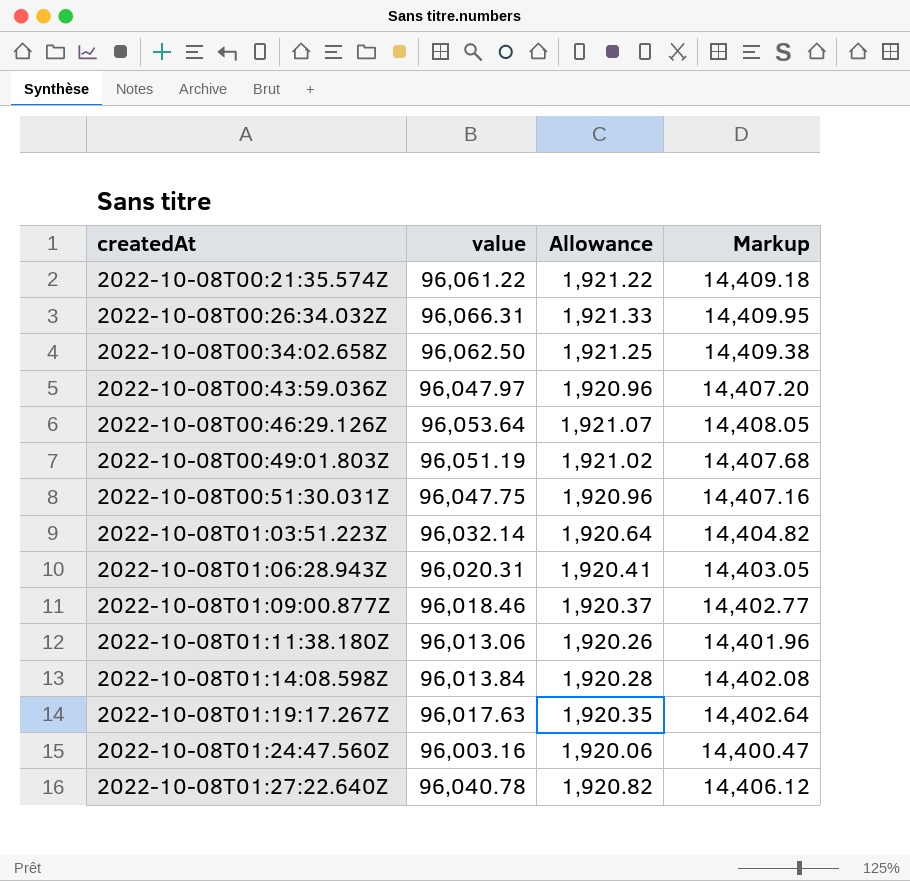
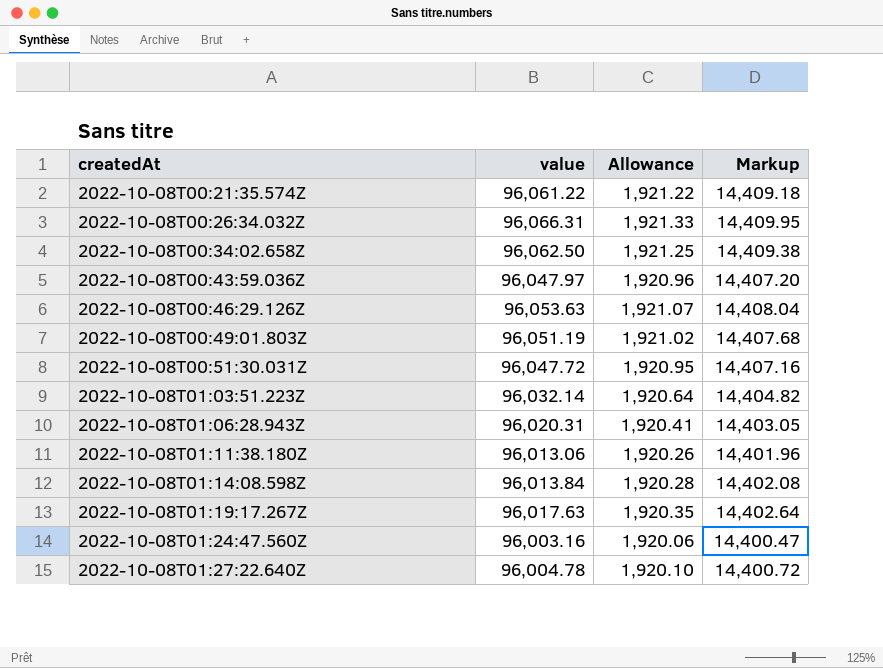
row 2022-10-08T01:09:00.877Z: 96,018.46 | 1,920.37 | 14,402.77 -> none
2022-10-08T00:46:29.126Z | value: 96,053.64 -> 96,053.63
2022-10-08T00:46:29.126Z | Markup: 14,408.05 -> 14,408.04
2022-10-08T00:51:30.031Z | value: 96,047.75 -> 96,047.72
2022-10-08T00:51:30.031Z | Allowance: 1,920.96 -> 1,920.95
2022-10-08T01:27:22.640Z | value: 96,040.78 -> 96,004.78
2022-10-08T01:27:22.640Z | Allowance: 1,920.82 -> 1,920.10
2022-10-08T01:27:22.640Z | Markup: 14,406.12 -> 14,400.72

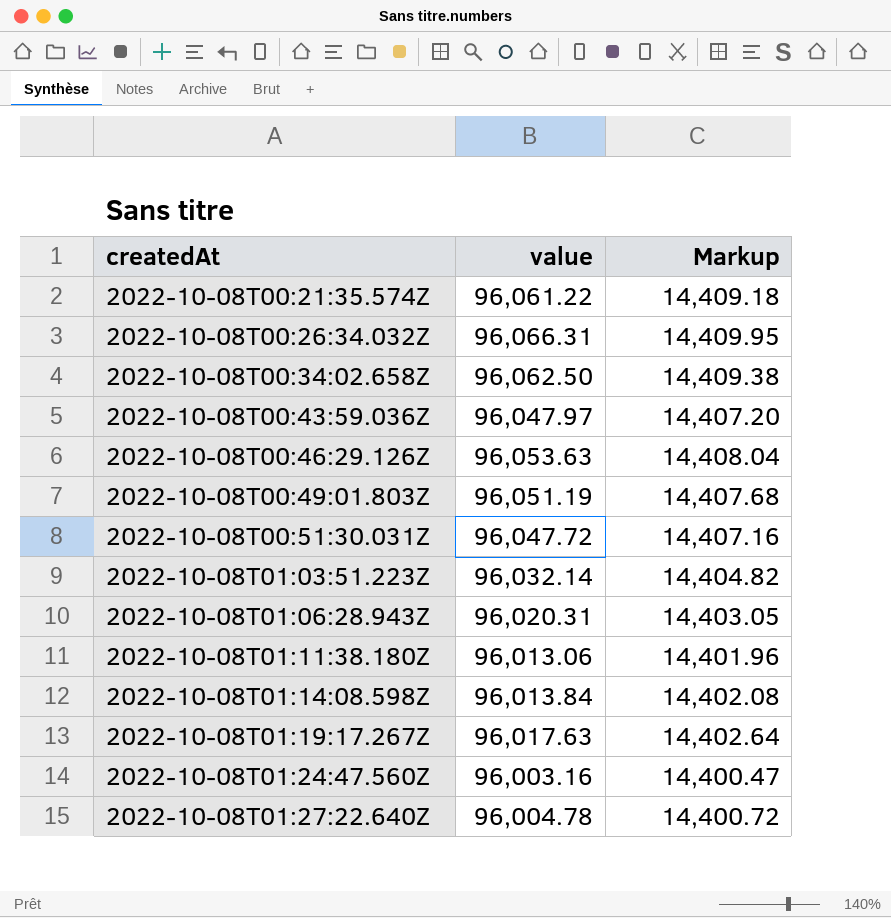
column Allowance | formula: [value] * 0.02 -> none

